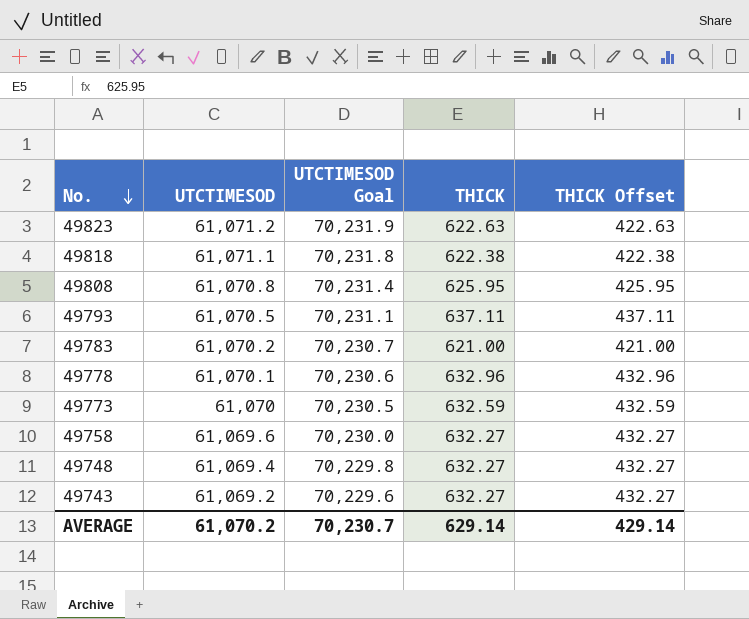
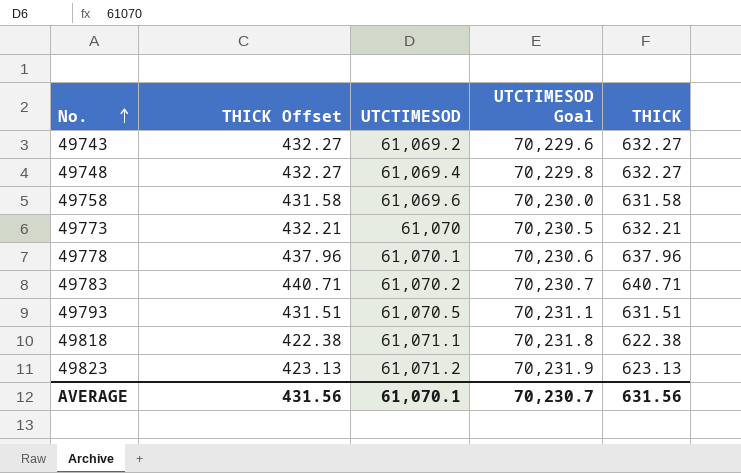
row order: No. descending -> No. ascending
column THICK Offset | position: 5 -> 2
row 49808: 61,070.8 | 70,231.4 | 625.95 | 425.95 -> none
49758 | THICK Offset: 432.27 -> 431.58
49758 | THICK: 632.27 -> 631.58
49773 | THICK Offset: 432.59 -> 432.21
49773 | THICK: 632.59 -> 632.21
49778 | THICK Offset: 432.96 -> 437.96
49778 | THICK: 632.96 -> 637.96
49783 | THICK Offset: 421.00 -> 440.71
49783 | THICK: 621.00 -> 640.71
49793 | THICK Offset: 437.11 -> 431.51
49793 | THICK: 637.11 -> 631.51
49823 | THICK Offset: 422.63 -> 423.13
49823 | THICK: 622.63 -> 623.13
AVERAGE | THICK Offset: 429.14 -> 431.56
AVERAGE | UTCTIMESOD: 61,070.2 -> 61,070.1
AVERAGE | THICK: 629.14 -> 631.56

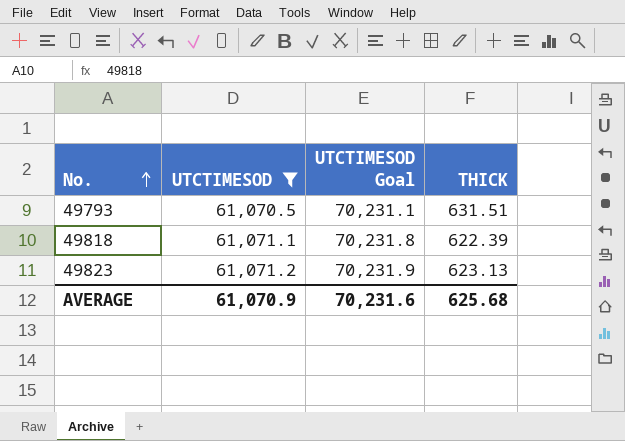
filter: none -> UTCTIMESOD >= 61,070.5
column THICK Offset | formula: [THICK] - 200 -> none
49818 | THICK: 622.38 -> 622.39
AVERAGE | UTCTIMESOD: 61,070.1 -> 61,070.9
AVERAGE | UTCTIMESOD Goal: 70,230.7 -> 70,231.6
AVERAGE | THICK: 631.56 -> 625.68

